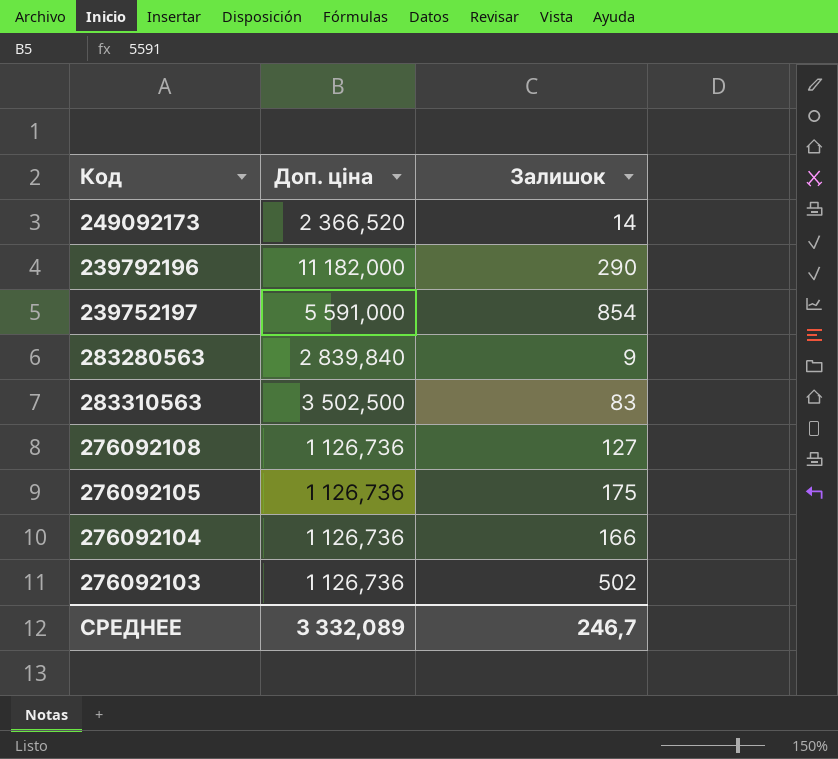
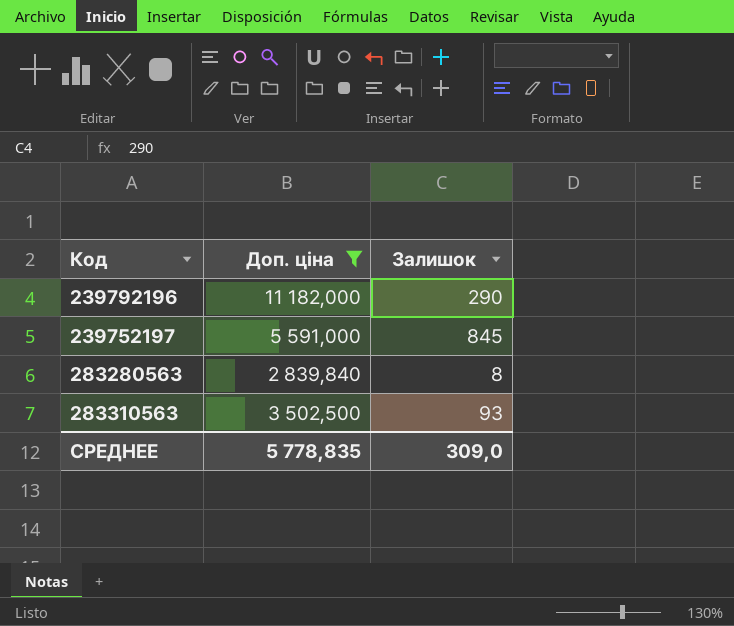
filter: none -> Доп. ціна >= 2 839,840
239752197 | Залишок: 854 -> 845
283280563 | Залишок: 9 -> 8
283310563 | Залишок: 83 -> 93
СРЕДНЕЕ | Доп. ціна: 3 332,089 -> 5 778,835
СРЕДНЕЕ | Залишок: 246,7 -> 309,0

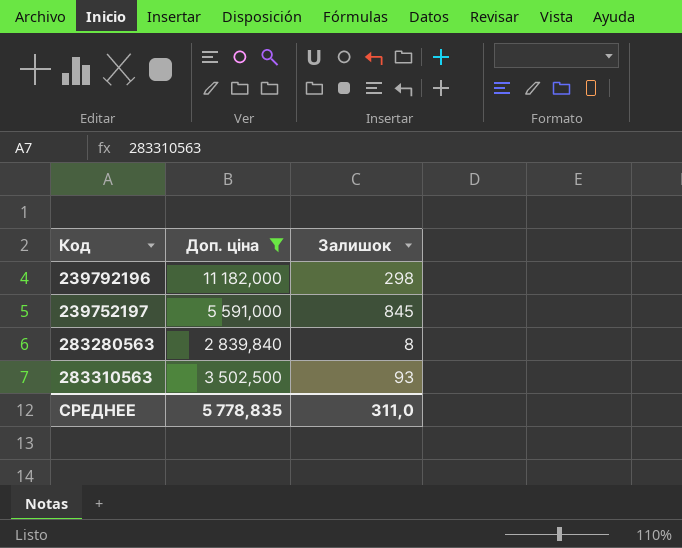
239792196 | Залишок: 290 -> 298
СРЕДНЕЕ | Залишок: 309,0 -> 311,0

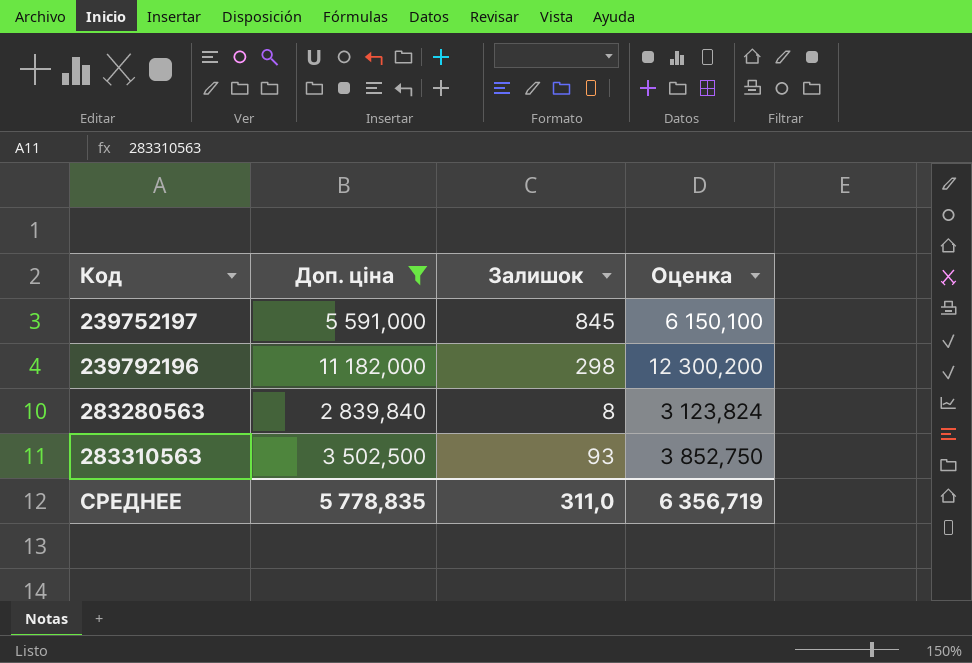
row order: none -> Код ascending
column Оценка | formula: none -> [Доп. ціна] * 1,1

